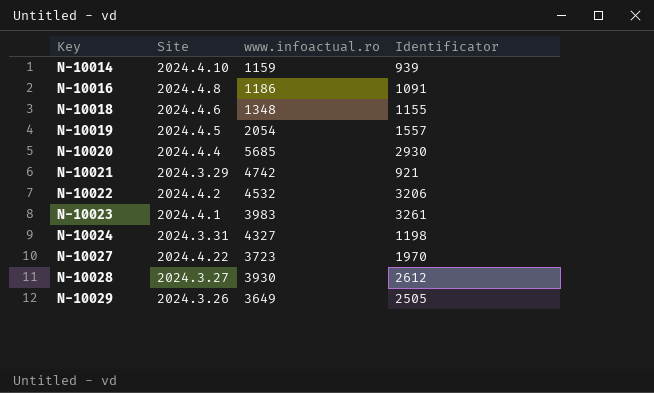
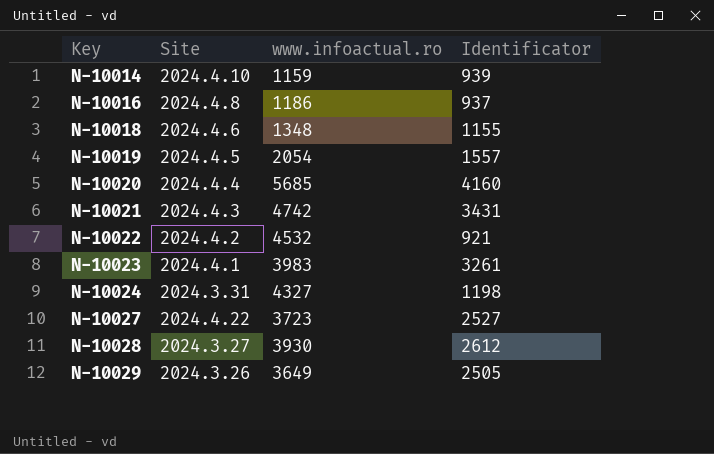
N-10016 | Identificator: 1091 -> 937
N-10020 | Identificator: 2930 -> 4160
N-10021 | Site: 2024.3.29 -> 2024.4.3
N-10021 | Identificator: 921 -> 3431
N-10022 | Identificator: 3206 -> 921
N-10027 | Identificator: 1970 -> 2527

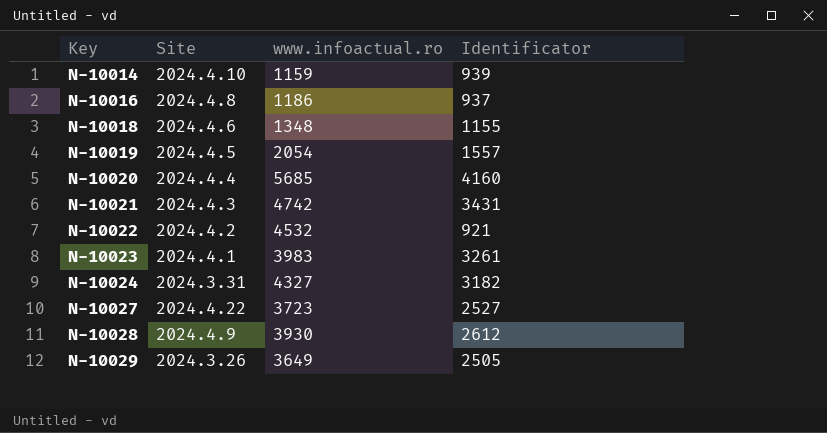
N-10024 | Identificator: 1198 -> 3182
N-10028 | Site: 2024.3.27 -> 2024.4.9

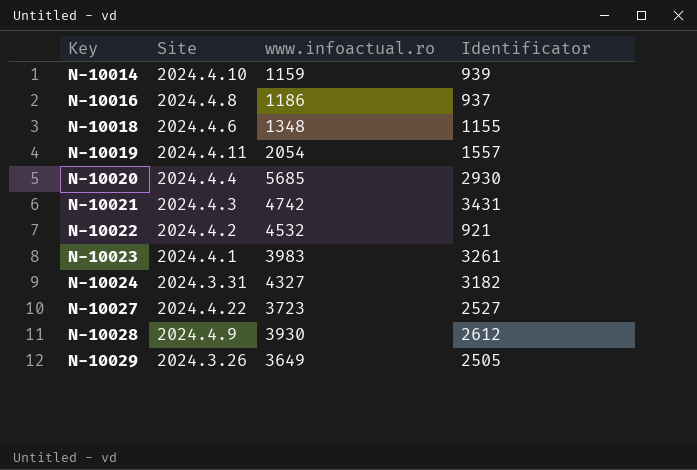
N-10019 | Site: 2024.4.5 -> 2024.4.11
N-10020 | Identificator: 4160 -> 2930

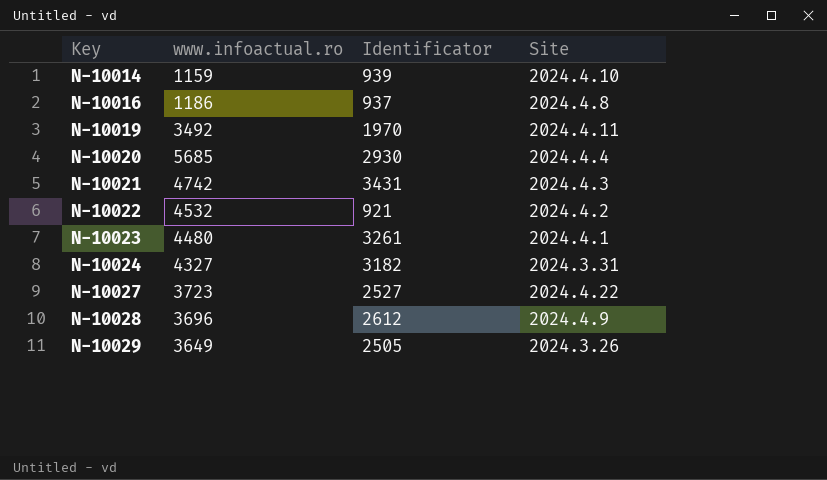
column Site | position: 2 -> 4
row N-10018: 2024.4.6 | 1348 | 1155 -> none
N-10019 | www.infoactual.ro: 2054 -> 3492
N-10019 | Identificator: 1557 -> 1970
N-10023 | www.infoactual.ro: 3983 -> 4480
N-10028 | www.infoactual.ro: 3930 -> 3696

